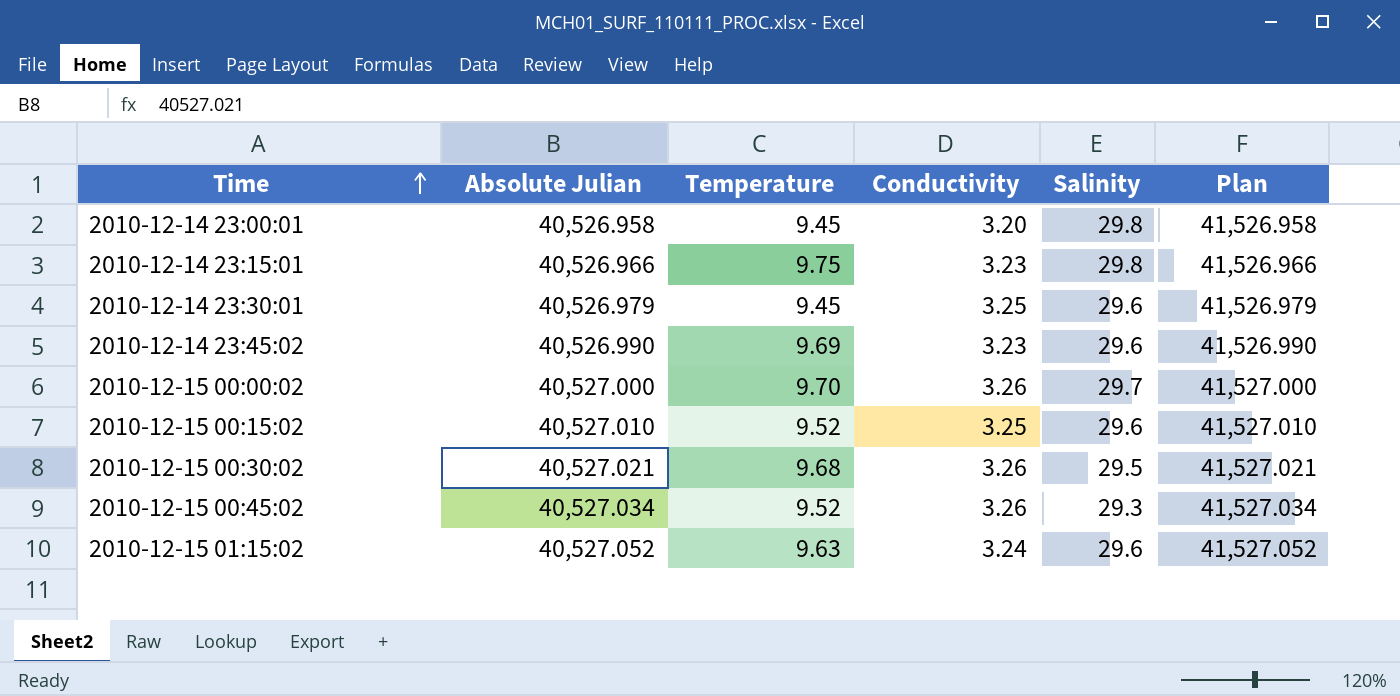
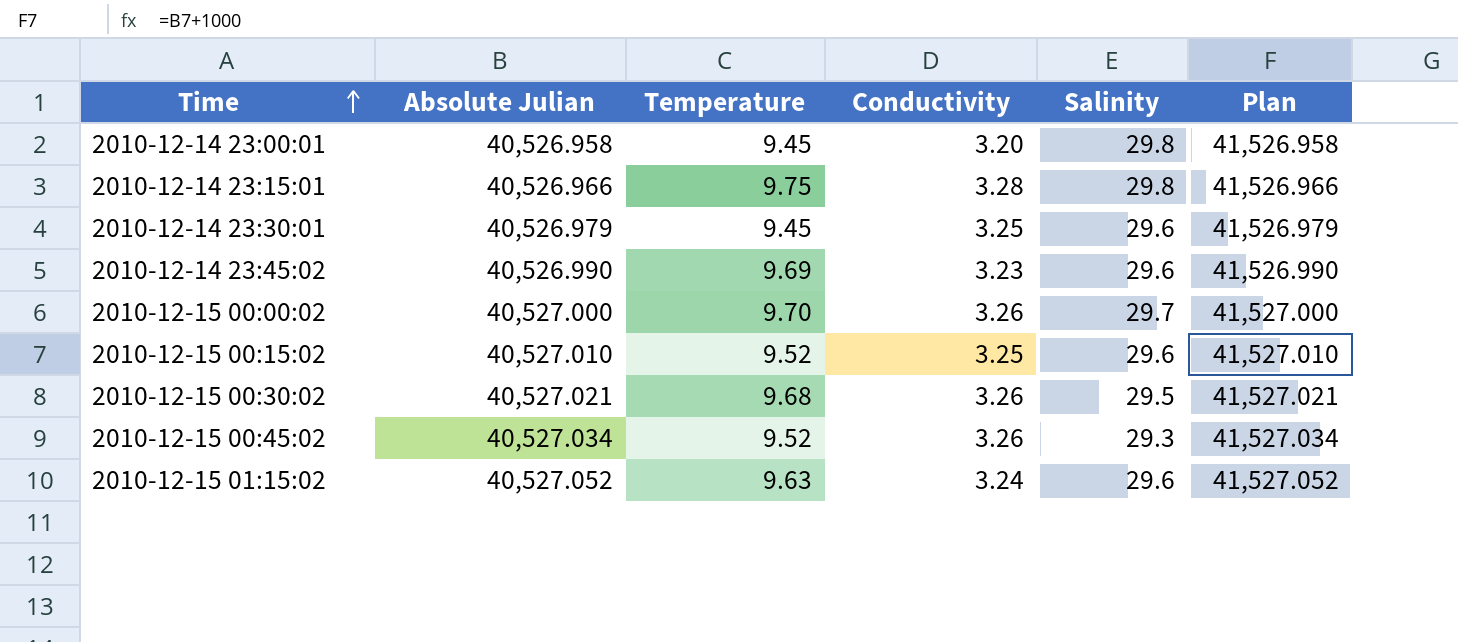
2010-12-14 23:15:01 | Conductivity: 3.23 -> 3.28

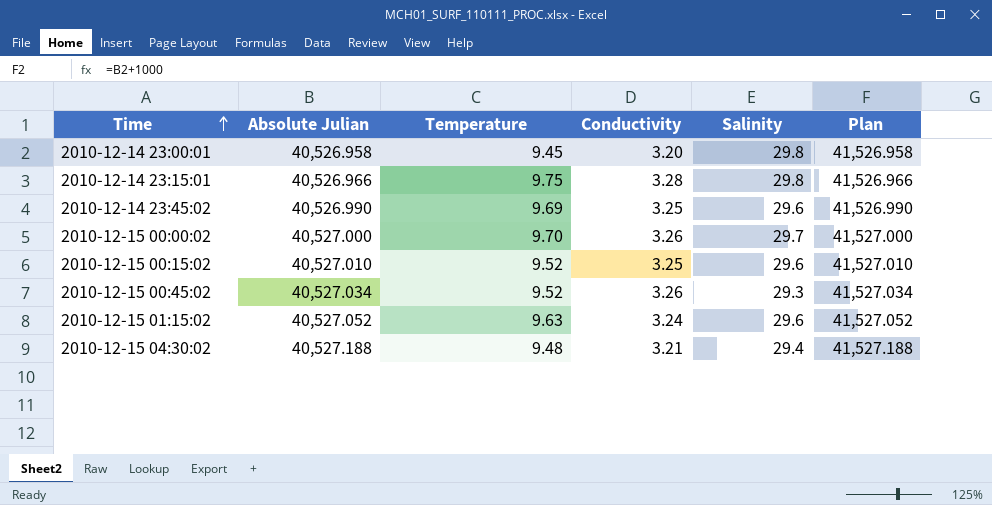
row 2010-12-14 23:30:01: 40,526.979 | 9.45 | 3.25 | 29.6 | 41,526.979 -> none
row 2010-12-15 00:30:02: 40,527.021 | 9.68 | 3.26 | 29.5 | 41,527.021 -> none
2010-12-14 23:45:02 | Conductivity: 3.23 -> 3.25
row 2010-12-15 04:30:02: none -> 40,527.188 | 9.48 | 3.21 | 29.4 | 41,527.188

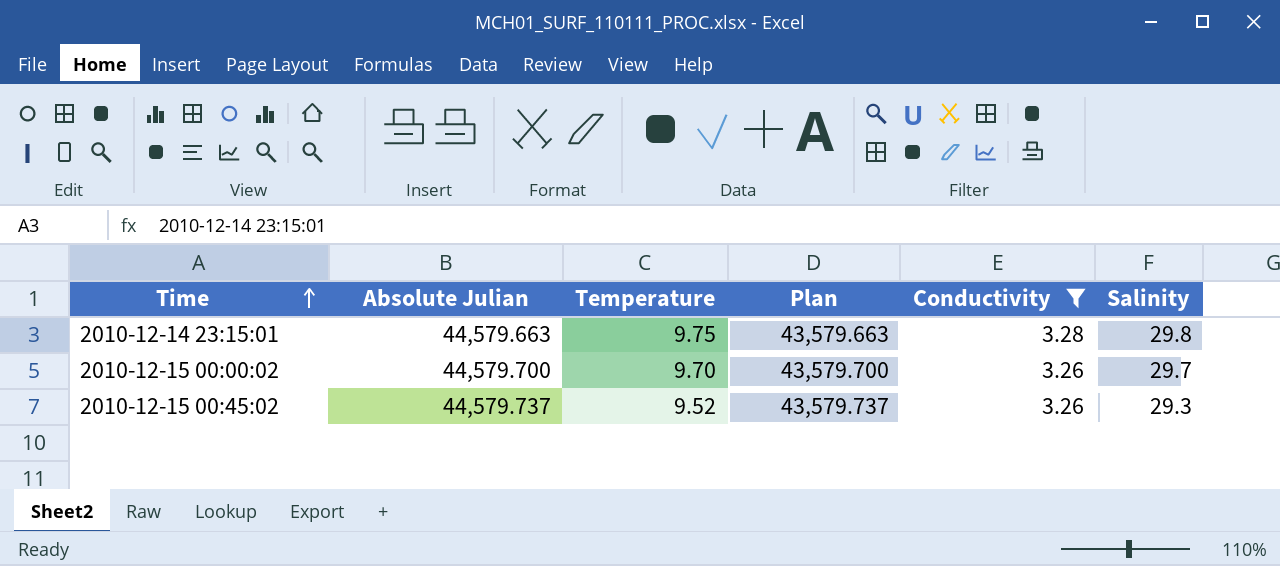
filter: none -> Conductivity >= 3.26
column Plan | formula: [Absolute Julian] + 1000 -> [Absolute Julian] - 1000
column Plan | position: 6 -> 4
2010-12-14 23:15:01 | Absolute Julian: 40,526.966 -> 44,579.663
2010-12-15 00:00:02 | Absolute Julian: 40,527.000 -> 44,579.700
2010-12-15 00:45:02 | Absolute Julian: 40,527.034 -> 44,579.737

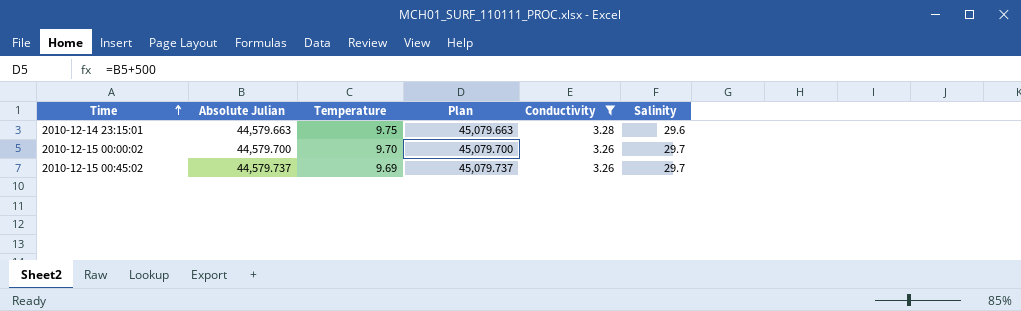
column Plan | formula: [Absolute Julian] - 1000 -> [Absolute Julian] + 500
2010-12-14 23:15:01 | Salinity: 29.8 -> 29.6
2010-12-15 00:45:02 | Temperature: 9.52 -> 9.69
2010-12-15 00:45:02 | Salinity: 29.3 -> 29.7

